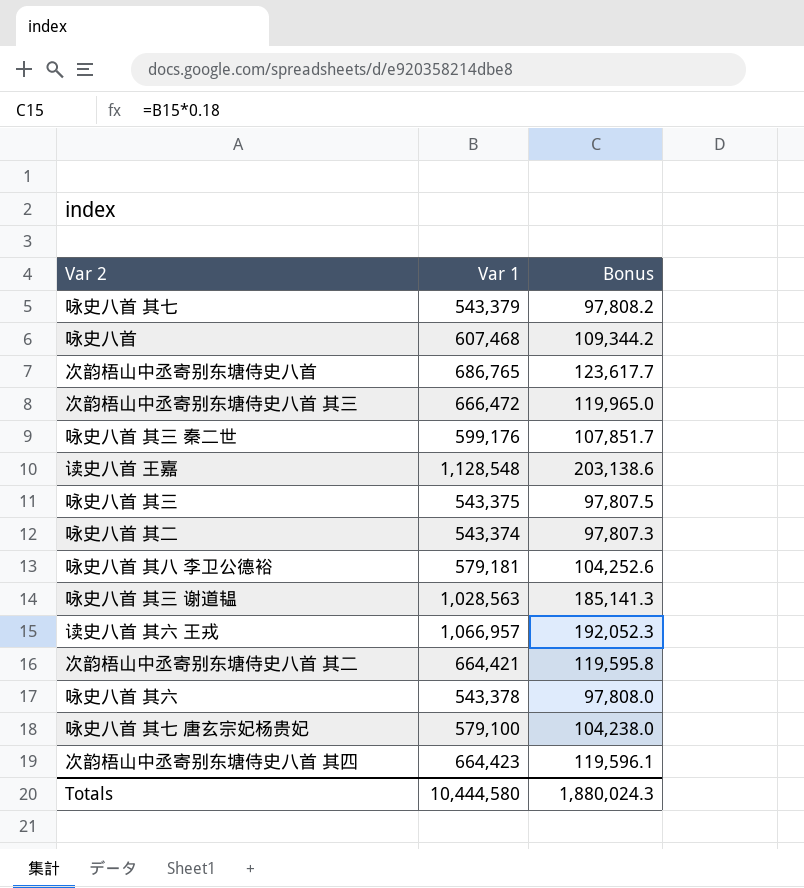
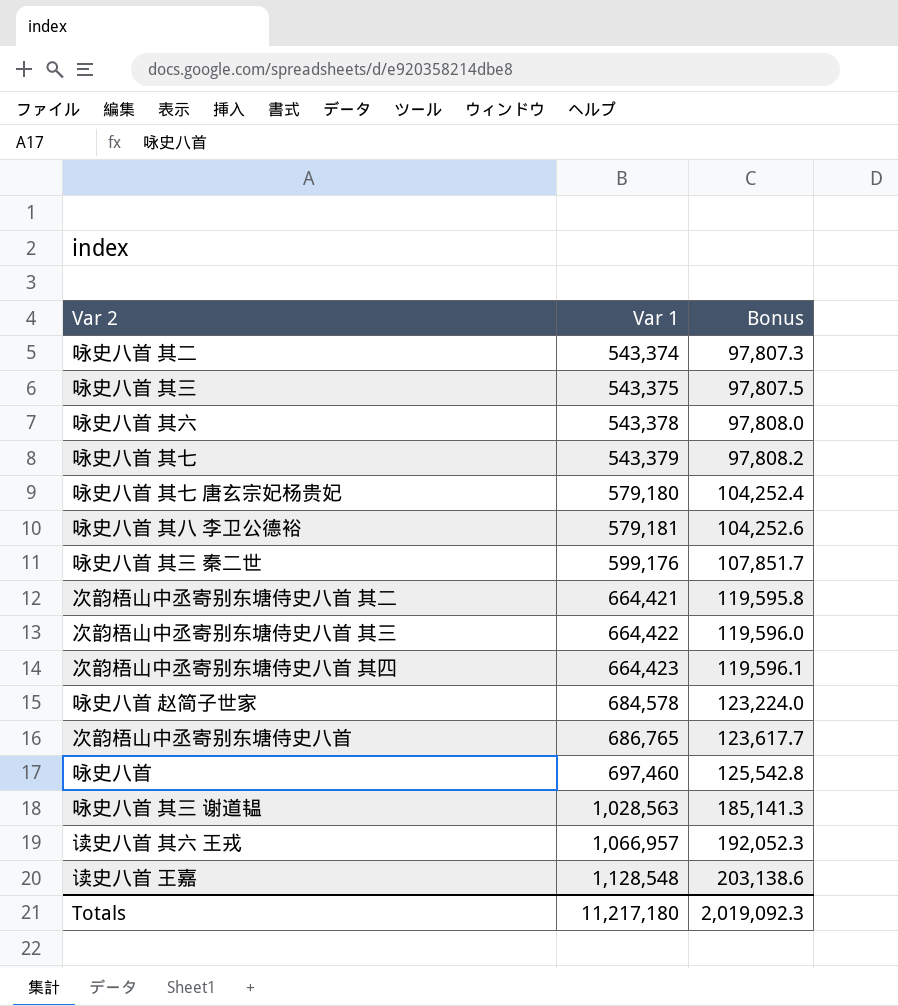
row order: none -> Var 1 ascending
咏史八首 其七 唐玄宗妃杨贵妃 | Var 1: 579,100 -> 579,180
咏史八首 其七 唐玄宗妃杨贵妃 | Bonus: 104,238.0 -> 104,252.4
次韵梧山中丞寄别东塘侍史八首 其三 | Var 1: 666,472 -> 664,422
次韵梧山中丞寄别东塘侍史八首 其三 | Bonus: 119,965.0 -> 119,596.0
row 咏史八首 赵简子世家: none -> 684,578 | 123,224.0
咏史八首 | Var 1: 607,468 -> 697,460
咏史八首 | Bonus: 109,344.2 -> 125,542.8
Totals | Var 1: 10,444,580 -> 11,217,180
Totals | Bonus: 1,880,024.3 -> 2,019,092.3

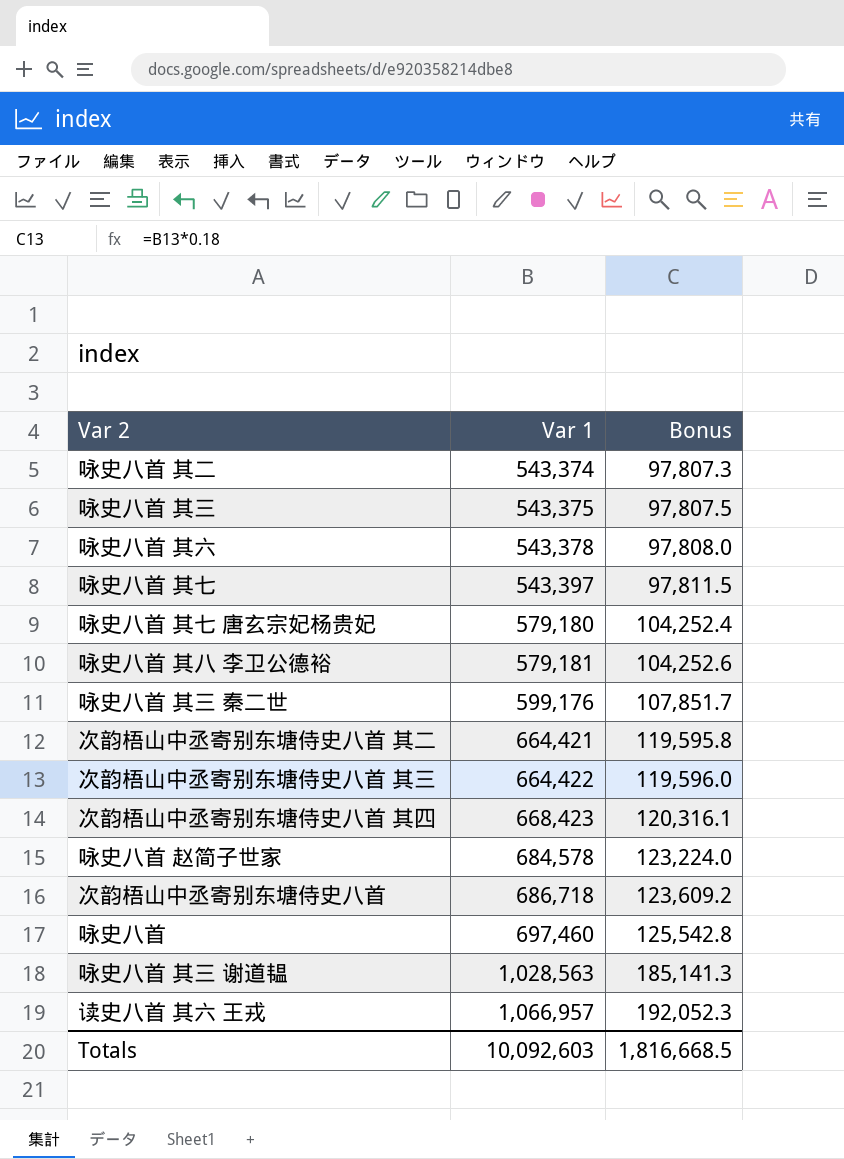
row 读史八首 王嘉: 1,128,548 | 203,138.6 -> none
咏史八首 其七 | Var 1: 543,379 -> 543,397
咏史八首 其七 | Bonus: 97,808.2 -> 97,811.5
次韵梧山中丞寄别东塘侍史八首 其四 | Var 1: 664,423 -> 668,423
次韵梧山中丞寄别东塘侍史八首 其四 | Bonus: 119,596.1 -> 120,316.1
次韵梧山中丞寄别东塘侍史八首 | Var 1: 686,765 -> 686,718
次韵梧山中丞寄别东塘侍史八首 | Bonus: 123,617.7 -> 123,609.2
Totals | Var 1: 11,217,180 -> 10,092,603
Totals | Bonus: 2,019,092.3 -> 1,816,668.5

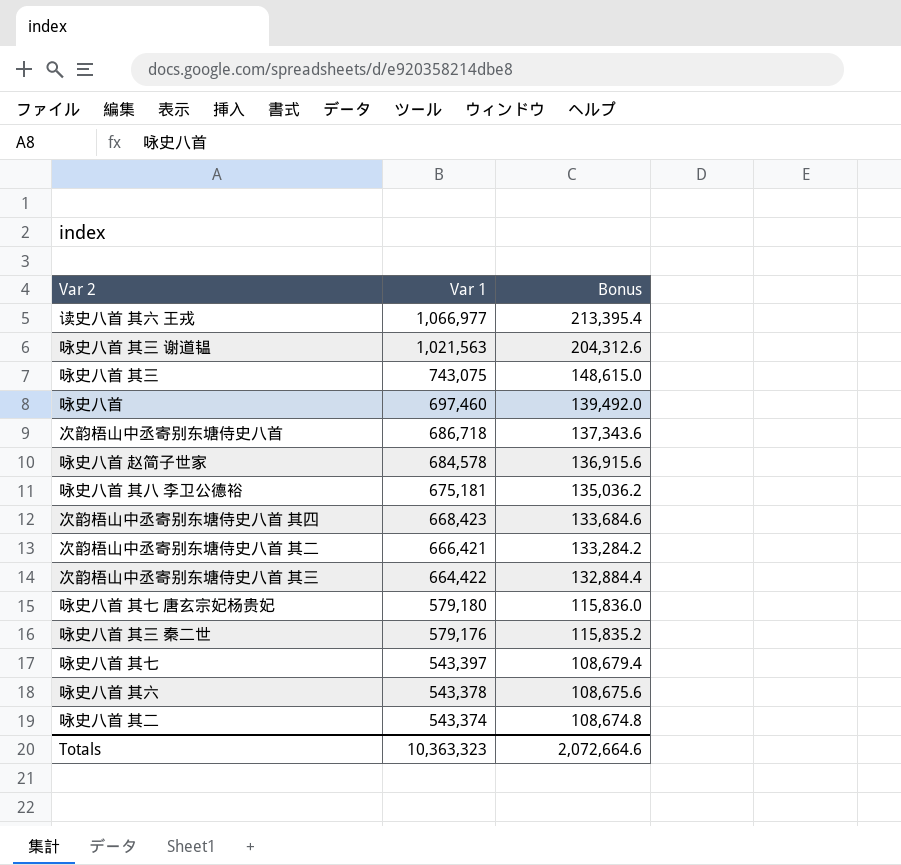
row order: Var 1 ascending -> Var 1 descending
column Bonus | formula: [Var 1] * 0.18 -> [Var 1] * 0.2
读史八首 其六 王戎 | Var 1: 1,066,957 -> 1,066,977
咏史八首 其三 谢道韫 | Var 1: 1,028,563 -> 1,021,563
咏史八首 其三 | Var 1: 543,375 -> 743,075
咏史八首 其八 李卫公德裕 | Var 1: 579,181 -> 675,181
次韵梧山中丞寄别东塘侍史八首 其二 | Var 1: 664,421 -> 666,421
咏史八首 其三 秦二世 | Var 1: 599,176 -> 579,176
Totals | Var 1: 10,092,603 -> 10,363,323
Totals | Bonus: 1,816,668.5 -> 2,072,664.6

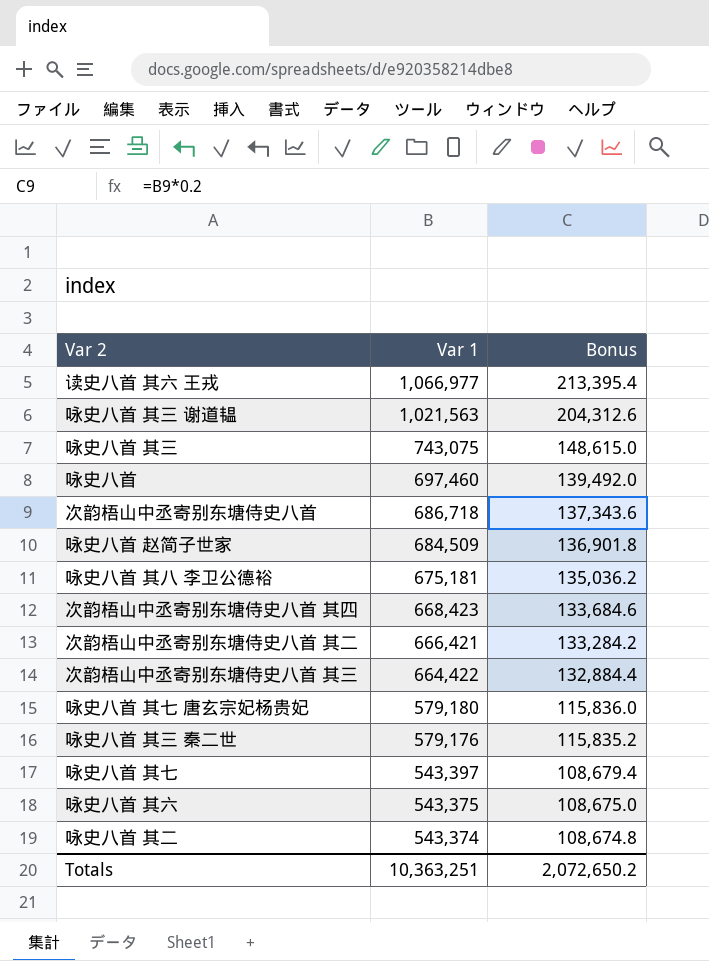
咏史八首 赵简子世家 | Var 1: 684,578 -> 684,509
咏史八首 赵简子世家 | Bonus: 136,915.6 -> 136,901.8
咏史八首 其六 | Var 1: 543,378 -> 543,375
咏史八首 其六 | Bonus: 108,675.6 -> 108,675.0
Totals | Var 1: 10,363,323 -> 10,363,251
Totals | Bonus: 2,072,664.6 -> 2,072,650.2

